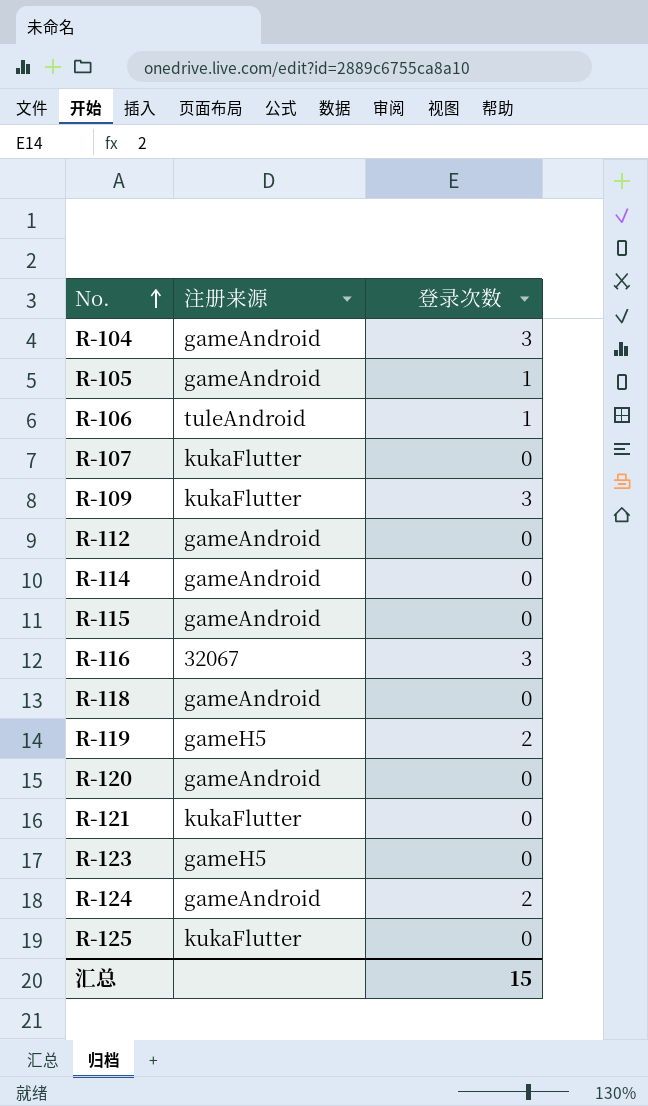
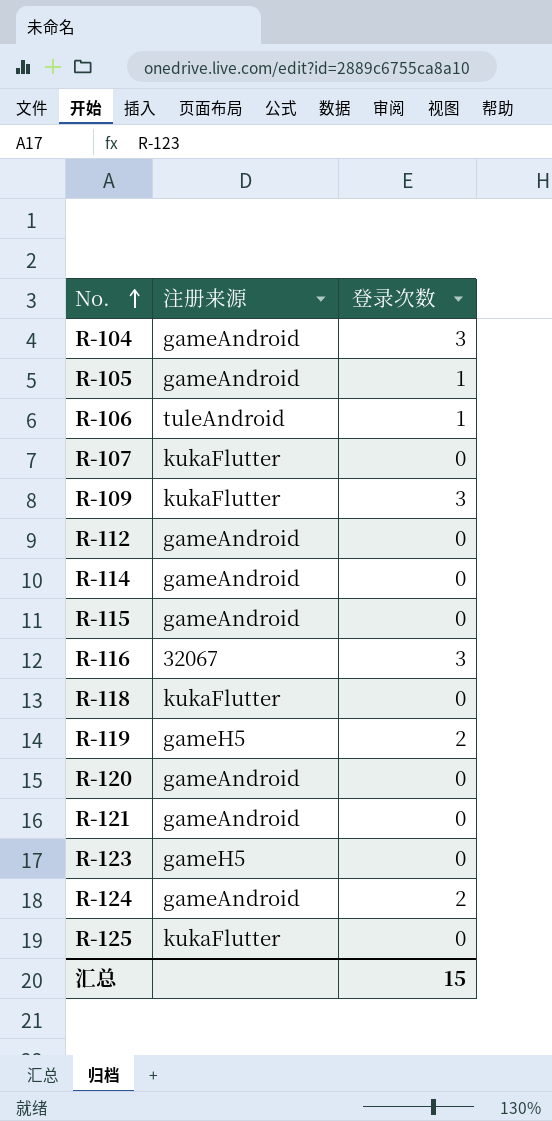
R-118 | 注册来源: gameAndroid -> kukaFlutter
R-121 | 注册来源: kukaFlutter -> gameAndroid

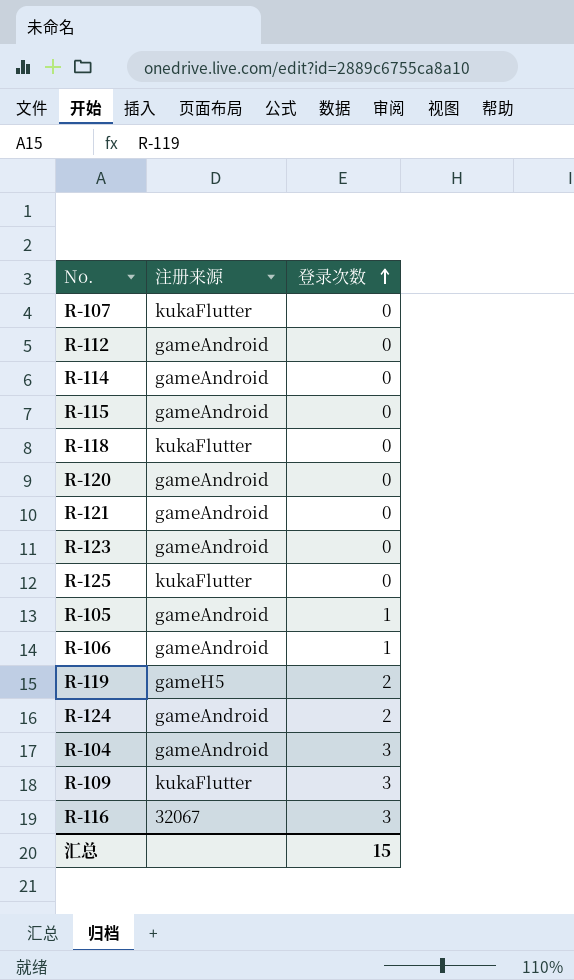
row order: No. ascending -> 登录次数 ascending
R-123 | 注册来源: gameH5 -> gameAndroid
R-106 | 注册来源: tuleAndroid -> gameAndroid

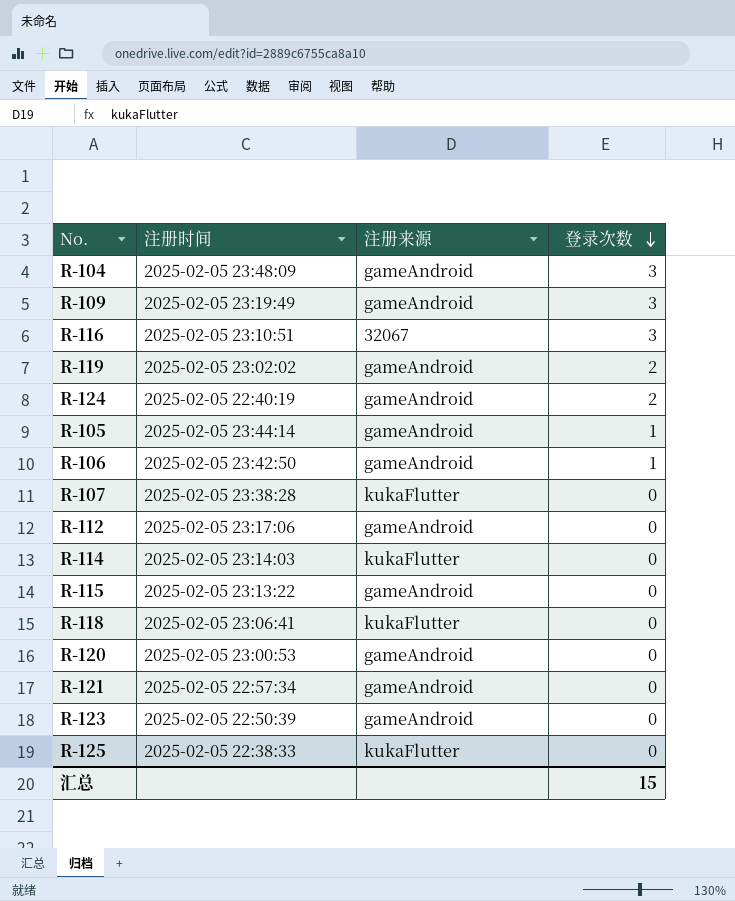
row order: 登录次数 ascending -> 登录次数 descending
column 注册时间 | position: none -> 2
R-109 | 注册来源: kukaFlutter -> gameAndroid
R-119 | 注册来源: gameH5 -> gameAndroid
R-114 | 注册来源: gameAndroid -> kukaFlutter

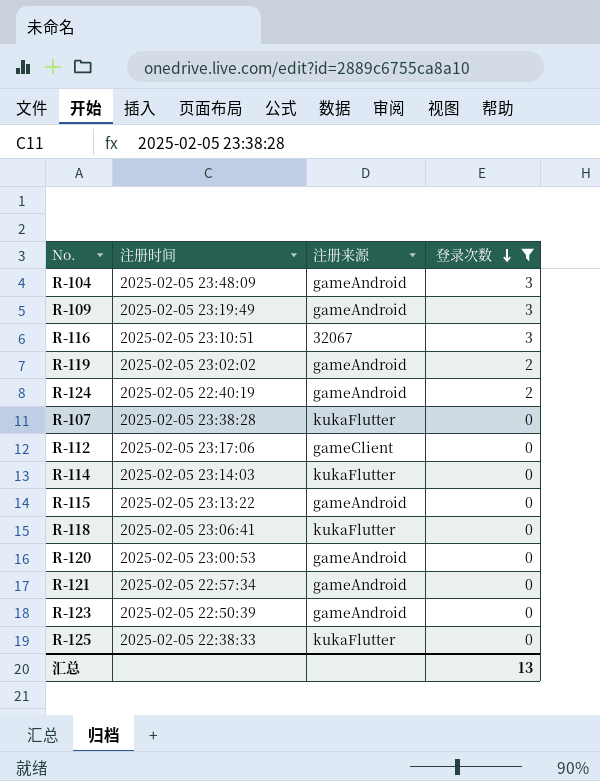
filter: none -> 登录次数 != 1
R-112 | 注册来源: gameAndroid -> gameClient
汇总 | 登录次数: 15 -> 13

